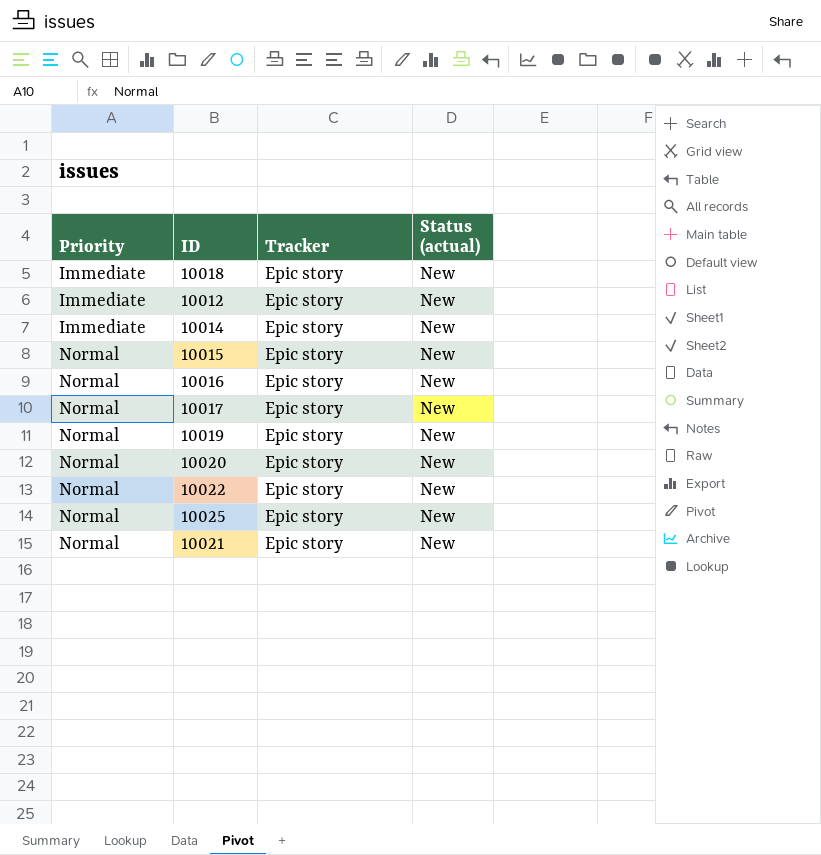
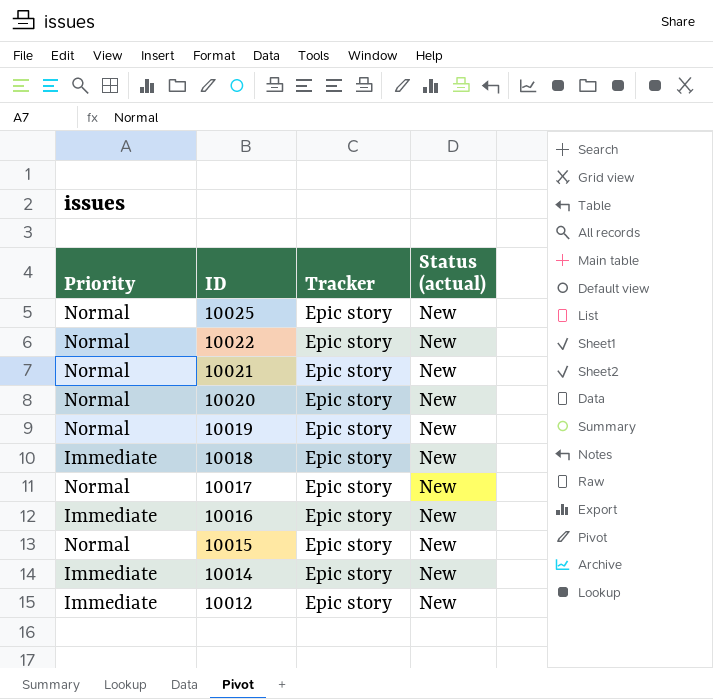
row order: Priority ascending -> ID descending
10016 | Priority: Normal -> Immediate

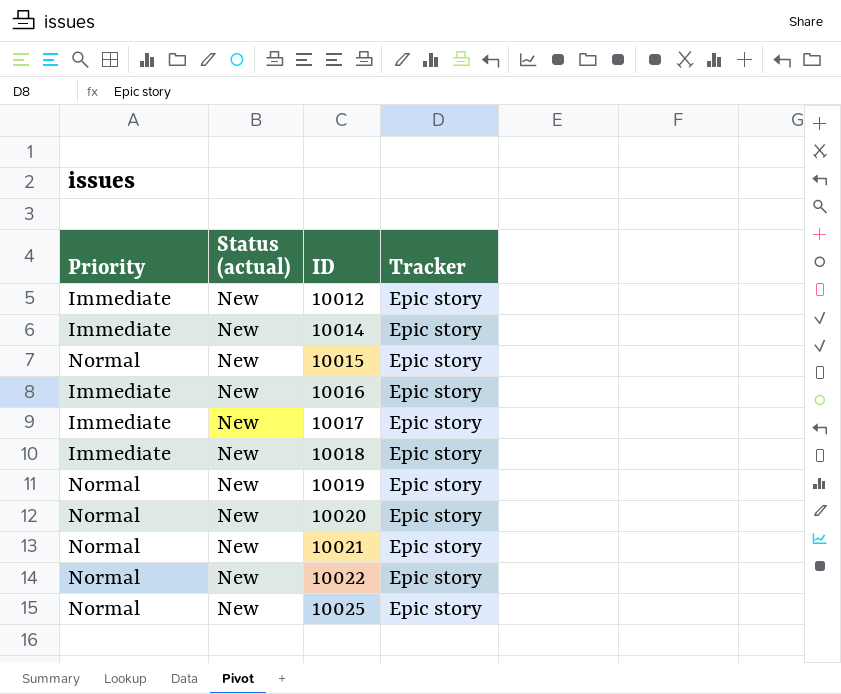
row order: ID descending -> ID ascending
column Status (actual) | position: 4 -> 2
10017 | Priority: Normal -> Immediate

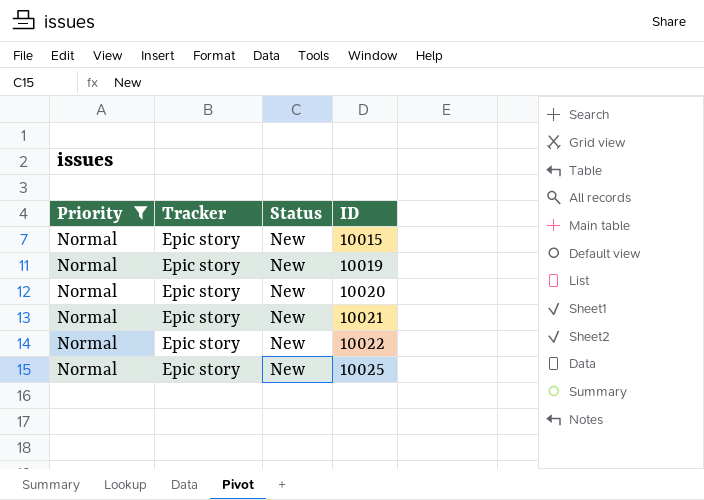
filter: none -> Priority = Normal
column Tracker | position: 4 -> 2
column name: Status (actual) -> Status

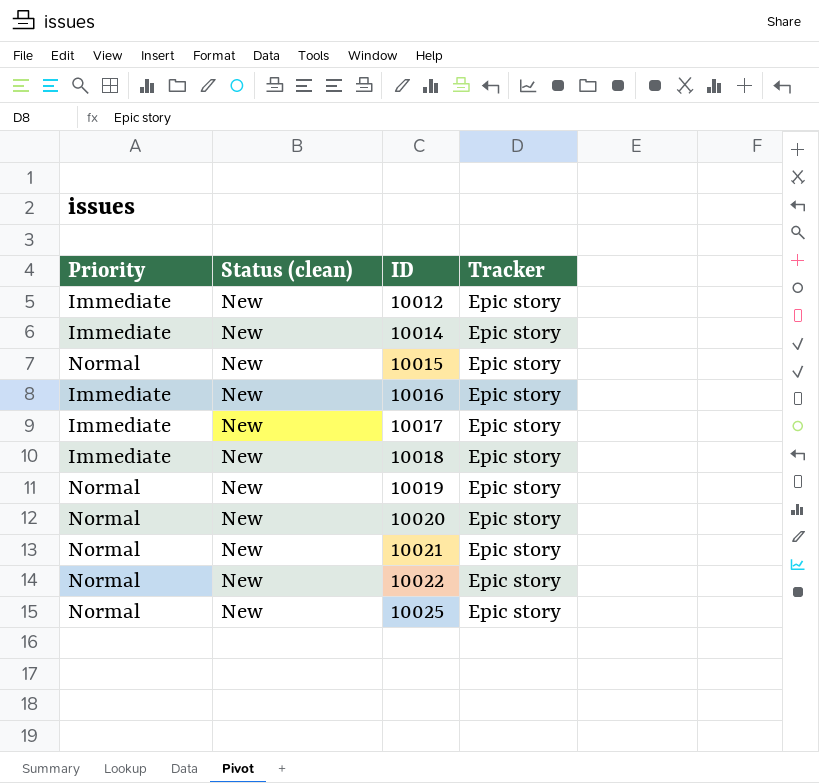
filter: Priority = Normal -> none
column name: Status -> Status (clean)
column Tracker | position: 2 -> 4

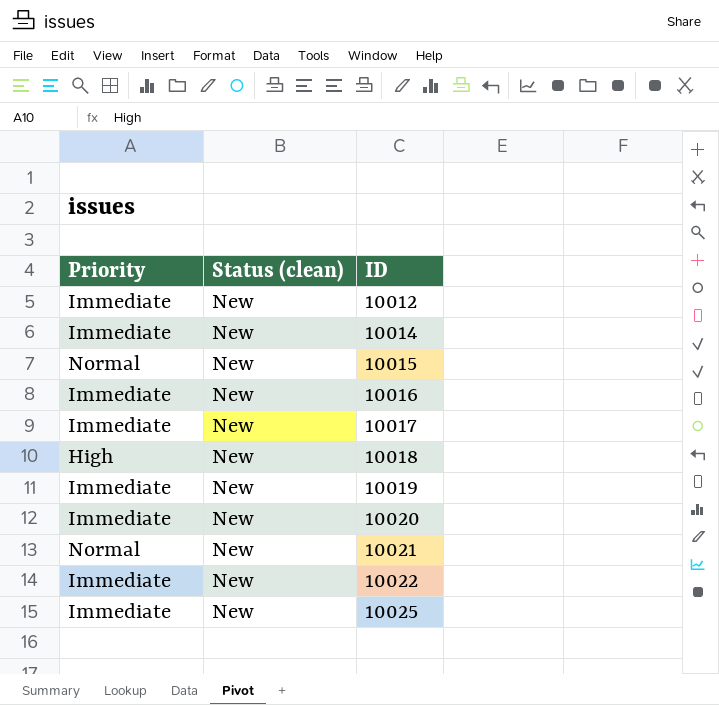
column Tracker | position: 4 -> none
10018 | Priority: Immediate -> High
10019 | Priority: Normal -> Immediate
10020 | Priority: Normal -> Immediate
10022 | Priority: Normal -> Immediate
10025 | Priority: Normal -> Immediate

